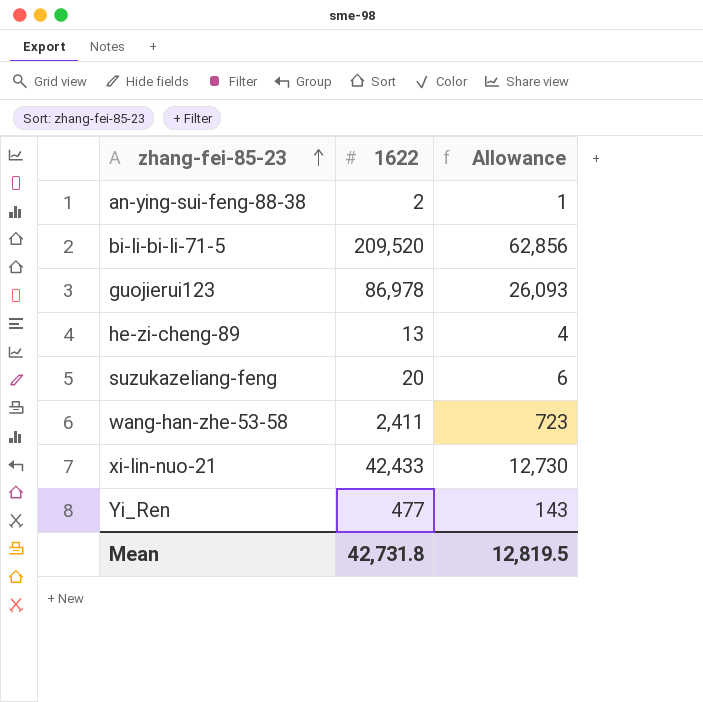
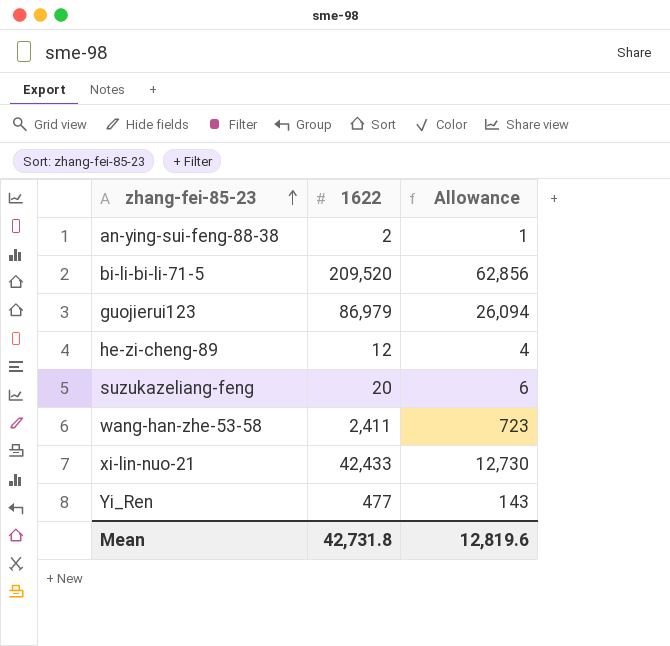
guojierui123 | 1622: 86,978 -> 86,979
guojierui123 | Allowance: 26,093 -> 26,094
he-zi-cheng-89 | 1622: 13 -> 12
Mean | Allowance: 12,819.5 -> 12,819.6

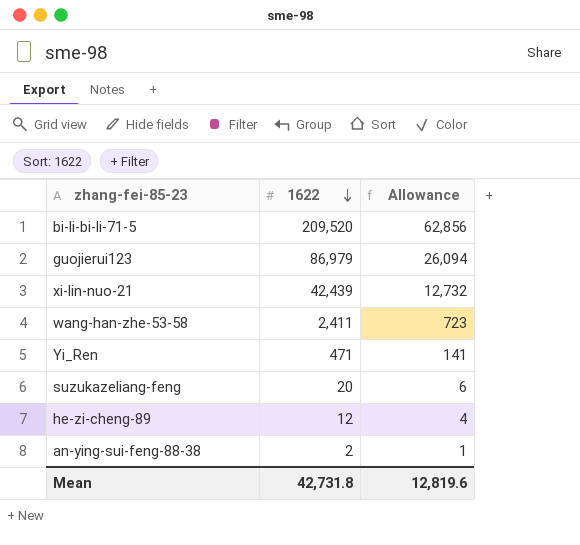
row order: zhang-fei-85-23 ascending -> 1622 descending
xi-lin-nuo-21 | 1622: 42,433 -> 42,439
xi-lin-nuo-21 | Allowance: 12,730 -> 12,732
Yi_Ren | 1622: 477 -> 471
Yi_Ren | Allowance: 143 -> 141

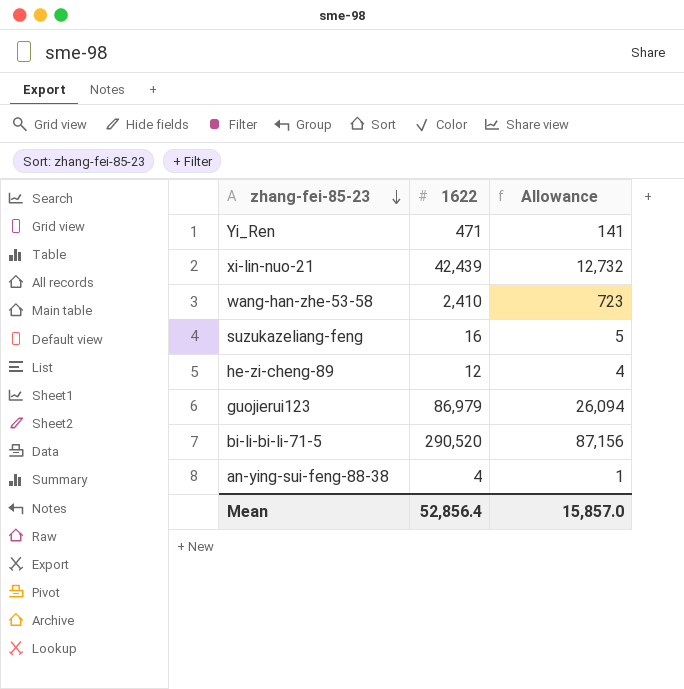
row order: 1622 descending -> zhang-fei-85-23 descending
wang-han-zhe-53-58 | 1622: 2,411 -> 2,410
suzukazeliang-feng | 1622: 20 -> 16
suzukazeliang-feng | Allowance: 6 -> 5
bi-li-bi-li-71-5 | 1622: 209,520 -> 290,520
bi-li-bi-li-71-5 | Allowance: 62,856 -> 87,156
an-ying-sui-feng-88-38 | 1622: 2 -> 4
Mean | 1622: 42,731.8 -> 52,856.4
Mean | Allowance: 12,819.6 -> 15,857.0

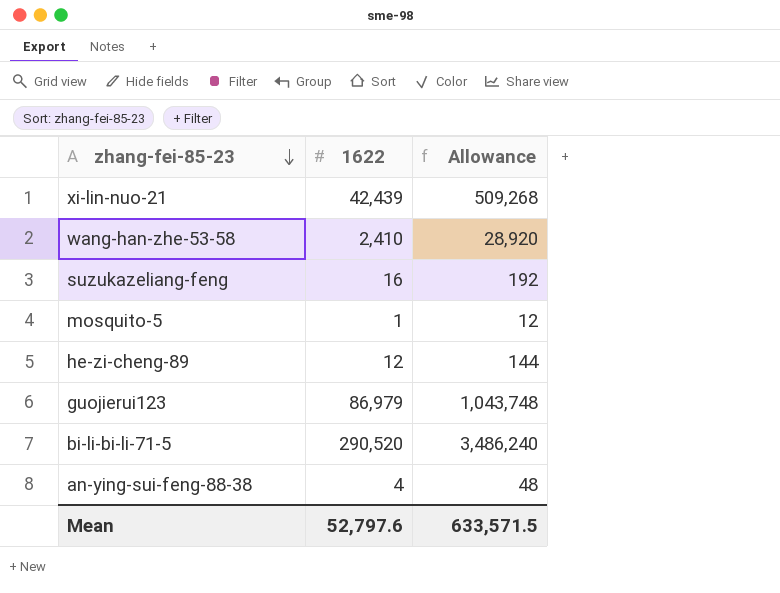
column Allowance | formula: [1622] * 0.3 -> [1622] * 12
row Yi_Ren: 471 | 141 -> none
row mosquito-5: none -> 1 | 12
Mean | 1622: 52,856.4 -> 52,797.6
Mean | Allowance: 15,857.0 -> 633,571.5

